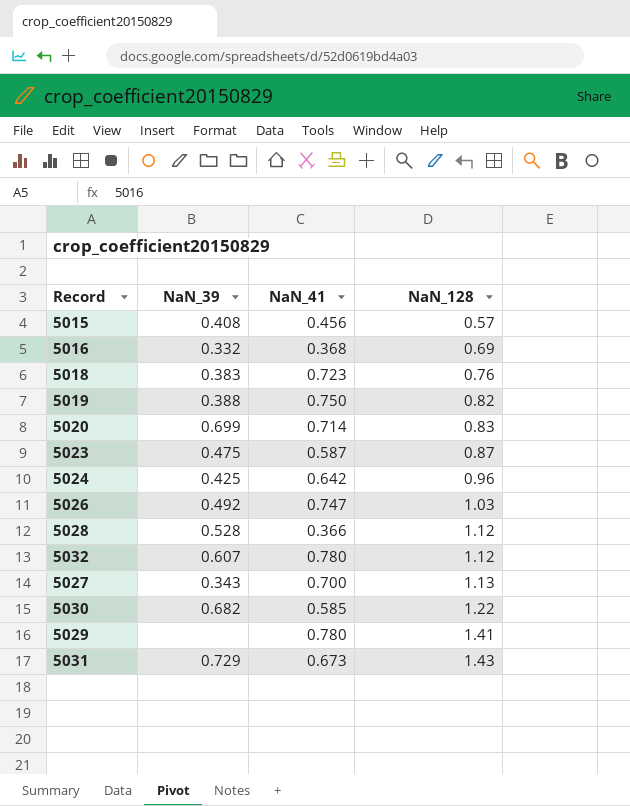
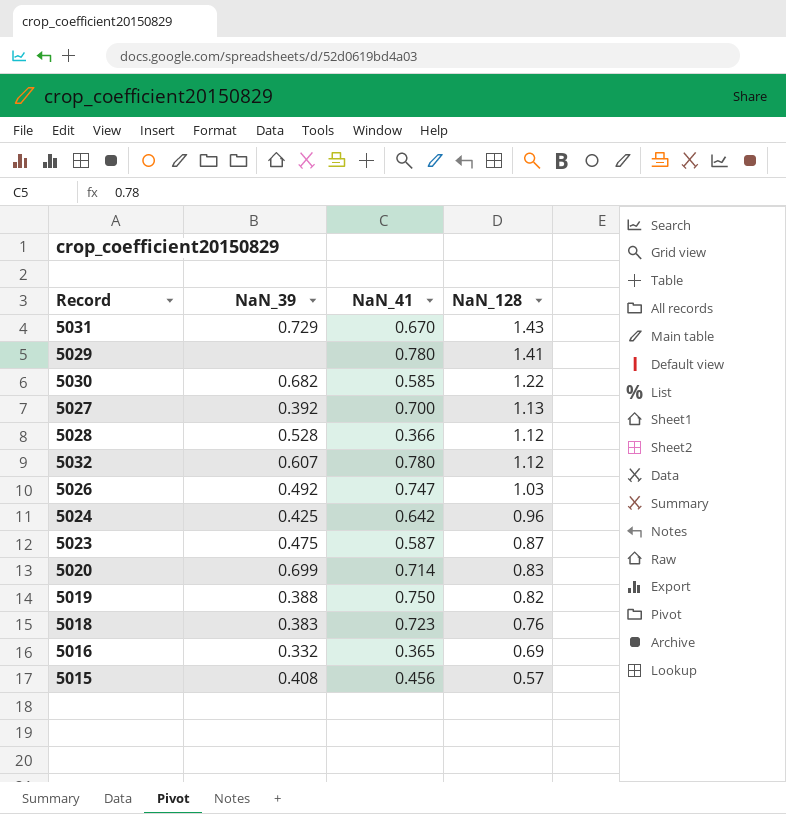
row order: NaN_128 ascending -> NaN_128 descending
5031 | NaN_41: 0.673 -> 0.670
5027 | NaN_39: 0.343 -> 0.392
5016 | NaN_41: 0.368 -> 0.365

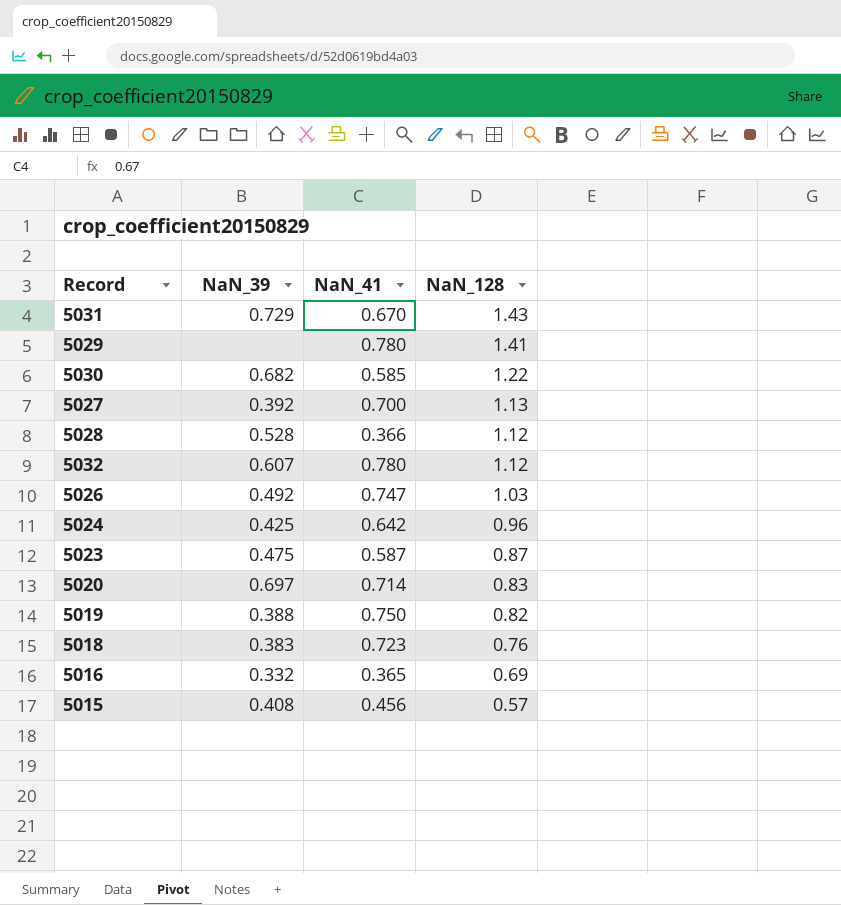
5020 | NaN_39: 0.699 -> 0.697

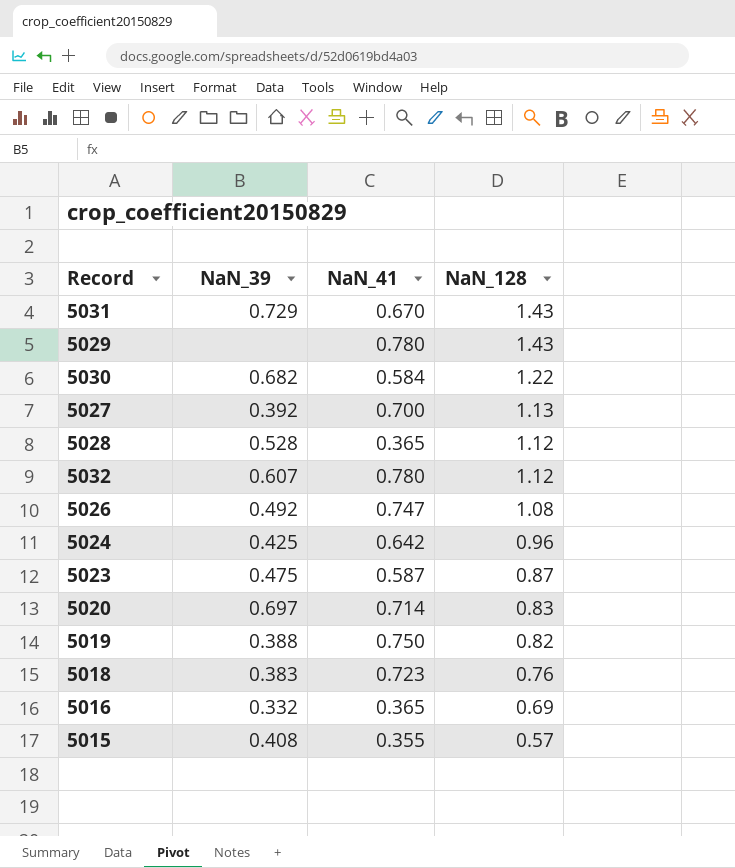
5029 | NaN_128: 1.41 -> 1.43
5030 | NaN_41: 0.585 -> 0.584
5028 | NaN_41: 0.366 -> 0.365
5026 | NaN_128: 1.03 -> 1.08
5015 | NaN_41: 0.456 -> 0.355

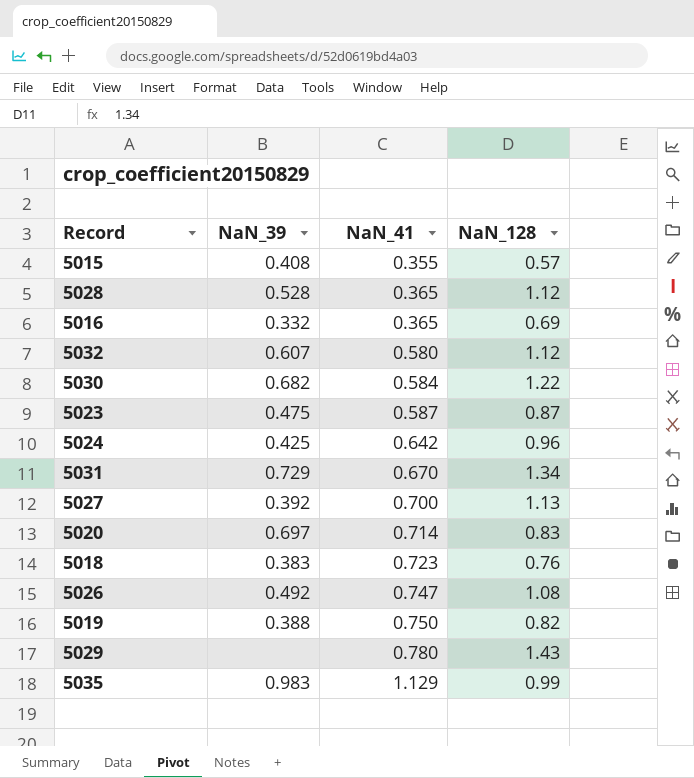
row order: NaN_128 descending -> NaN_41 ascending
5032 | NaN_41: 0.780 -> 0.580
5031 | NaN_128: 1.43 -> 1.34
row 5035: none -> 0.983 | 1.129 | 0.99

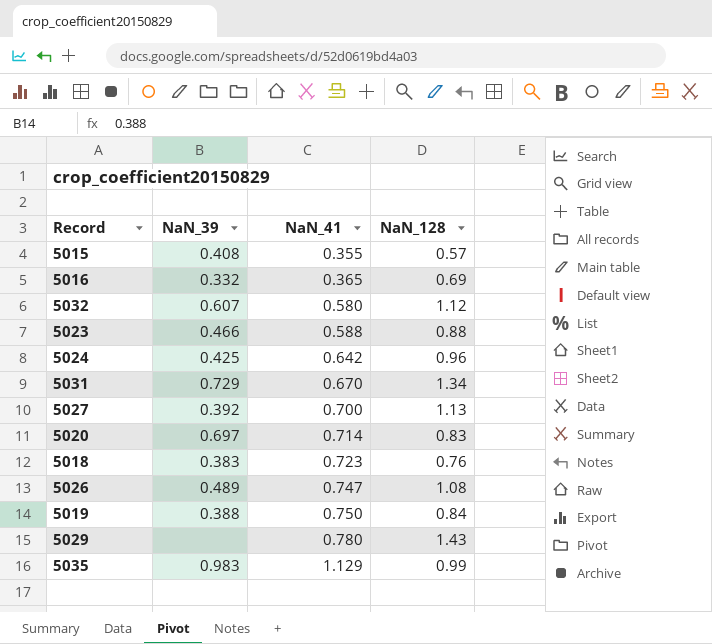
row 5028: 0.528 | 0.365 | 1.12 -> none
row 5030: 0.682 | 0.584 | 1.22 -> none
5023 | NaN_39: 0.475 -> 0.466
5023 | NaN_41: 0.587 -> 0.588
5023 | NaN_128: 0.87 -> 0.88
5026 | NaN_39: 0.492 -> 0.489
5019 | NaN_128: 0.82 -> 0.84

